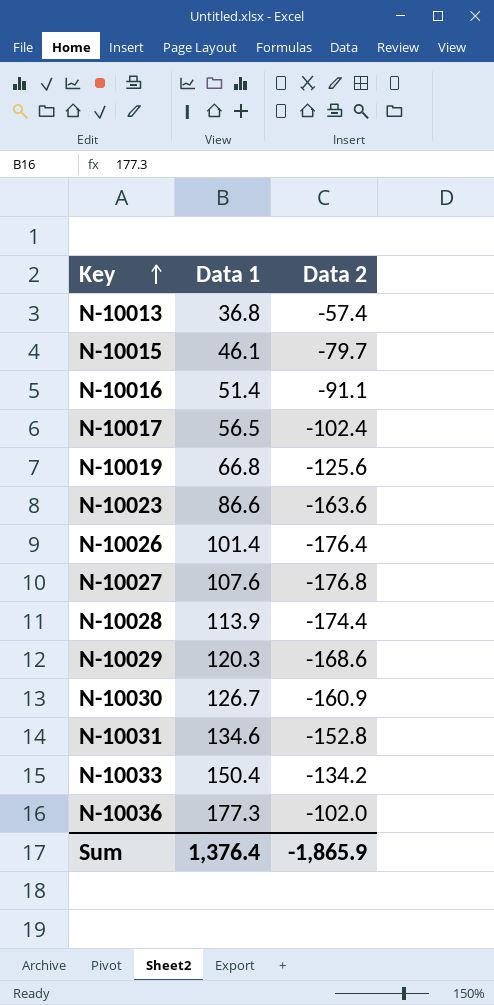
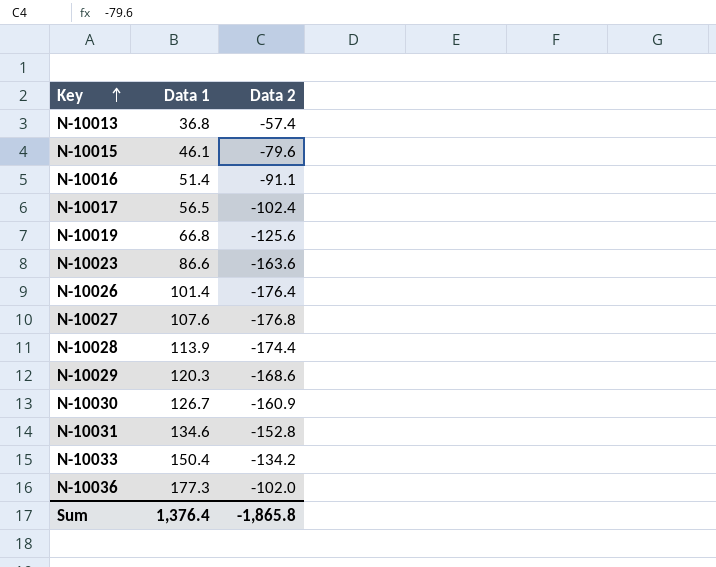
N-10015 | Data 2: -79.7 -> -79.6
Sum | Data 2: -1,865.9 -> -1,865.8

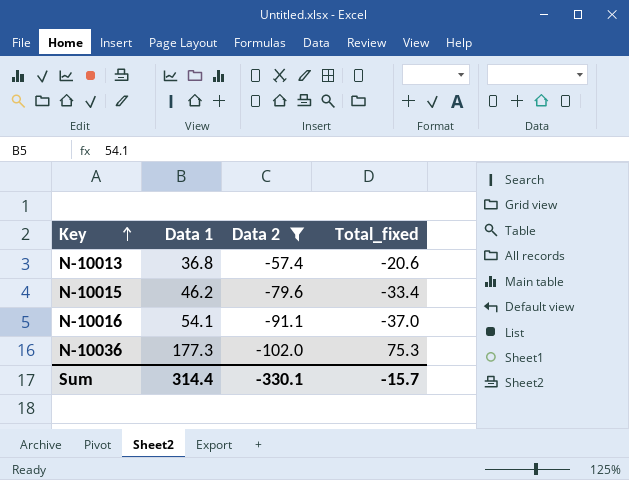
filter: none -> Data 2 >= -102.0
column Total_fixed | formula: none -> [Data 1] + [Data 2]
N-10015 | Data 1: 46.1 -> 46.2
N-10016 | Data 1: 51.4 -> 54.1
Sum | Data 1: 1,376.4 -> 314.4
Sum | Data 2: -1,865.8 -> -330.1

